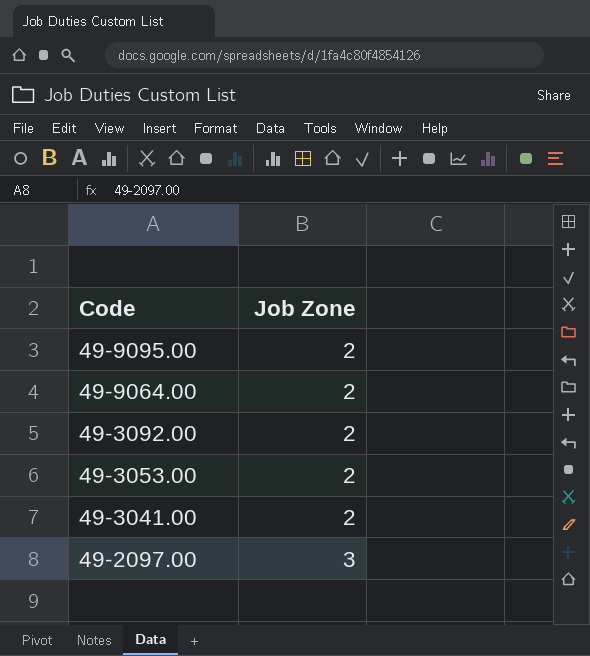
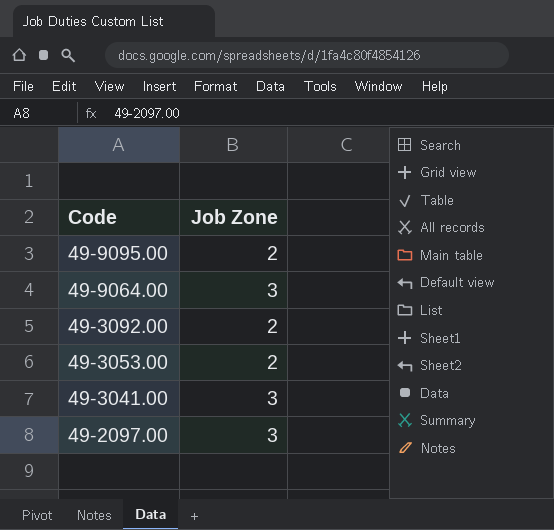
49-9064.00 | Job Zone: 2 -> 3
49-3041.00 | Job Zone: 2 -> 3

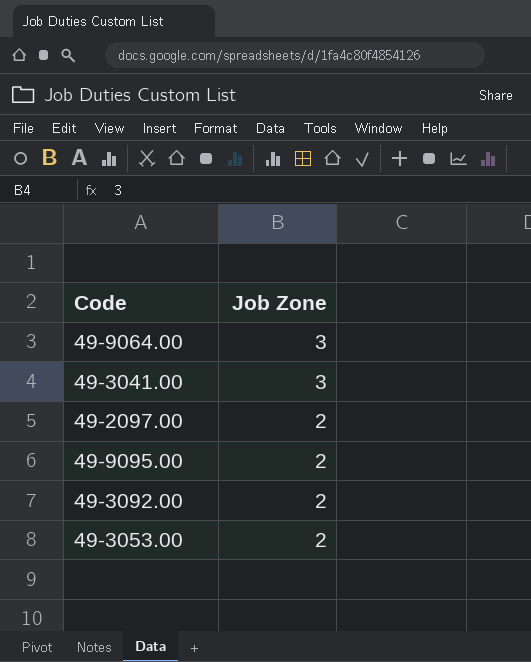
row order: Code descending -> Job Zone descending
49-2097.00 | Job Zone: 3 -> 2

